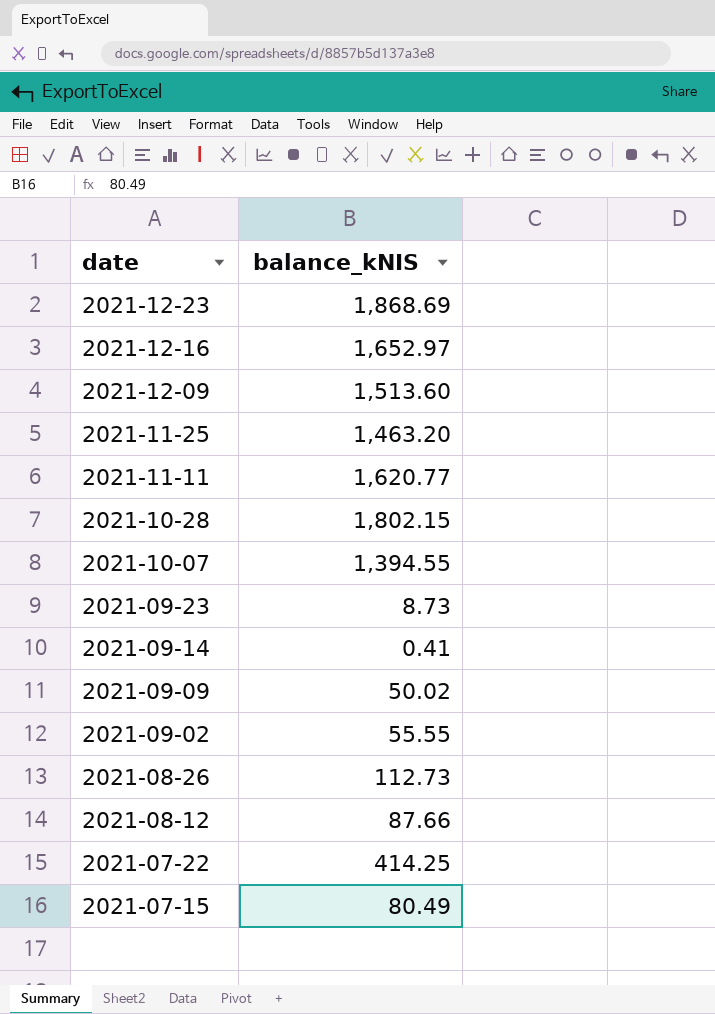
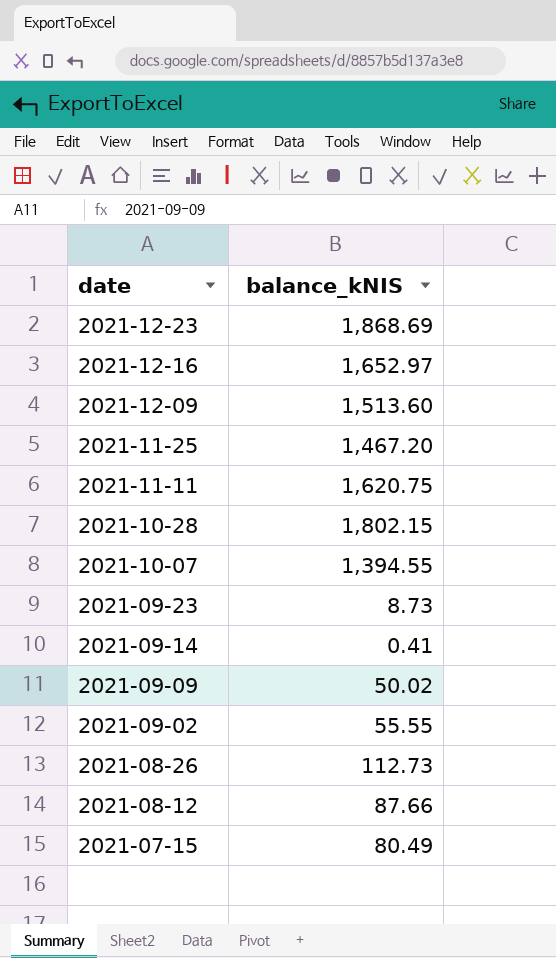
row 2021-07-22: 414.25 -> none
2021-11-25 | balance_kNIS: 1,463.20 -> 1,467.20
2021-11-11 | balance_kNIS: 1,620.77 -> 1,620.75

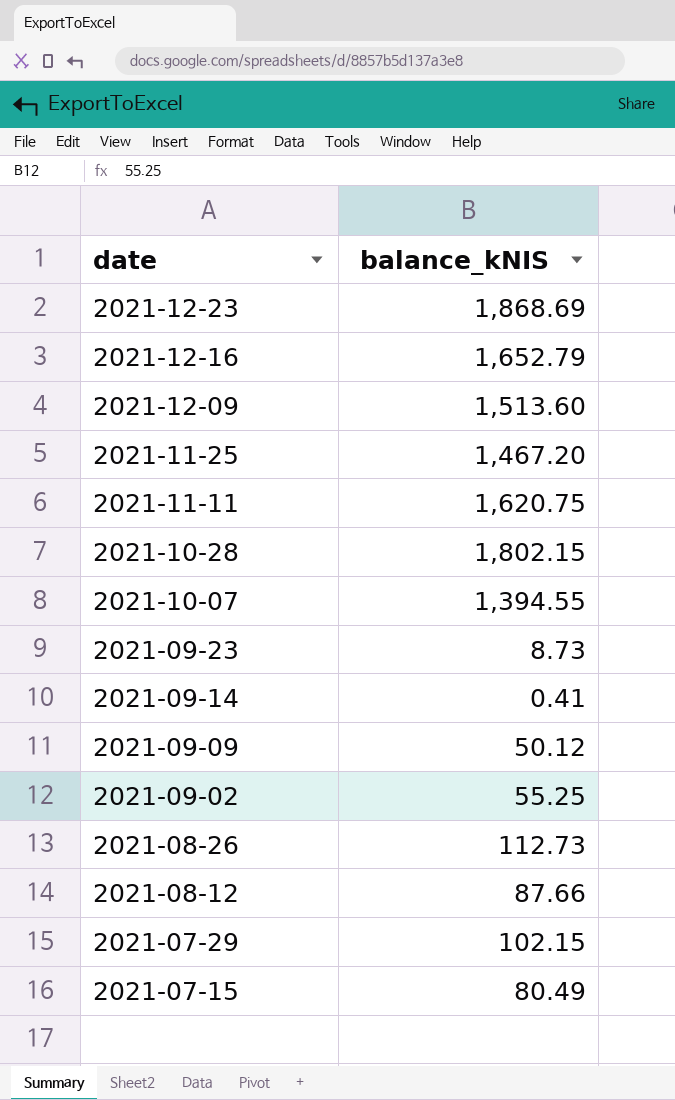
2021-12-16 | balance_kNIS: 1,652.97 -> 1,652.79
2021-09-09 | balance_kNIS: 50.02 -> 50.12
2021-09-02 | balance_kNIS: 55.55 -> 55.25
row 2021-07-29: none -> 102.15

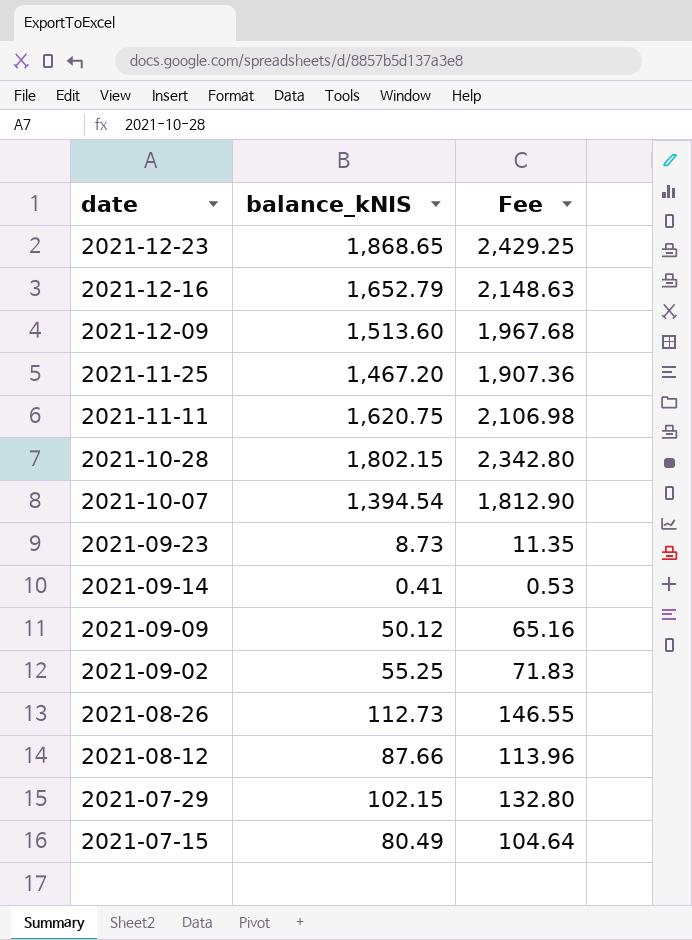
column Fee | formula: none -> [balance_kNIS] * 1.3
2021-12-23 | balance_kNIS: 1,868.69 -> 1,868.65
2021-10-07 | balance_kNIS: 1,394.55 -> 1,394.54

